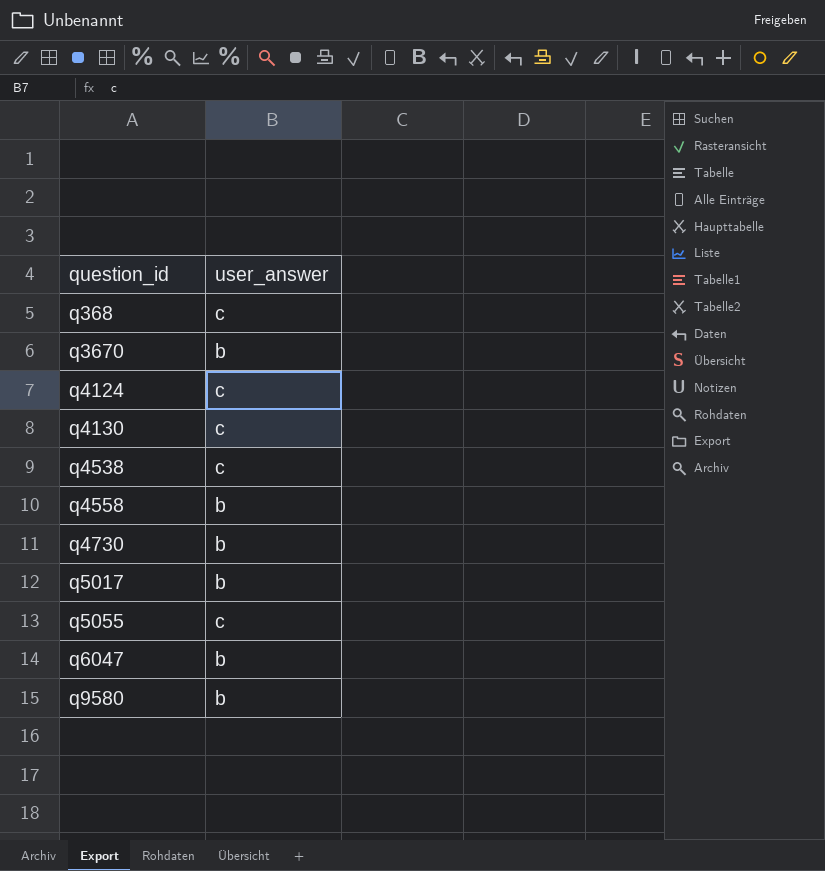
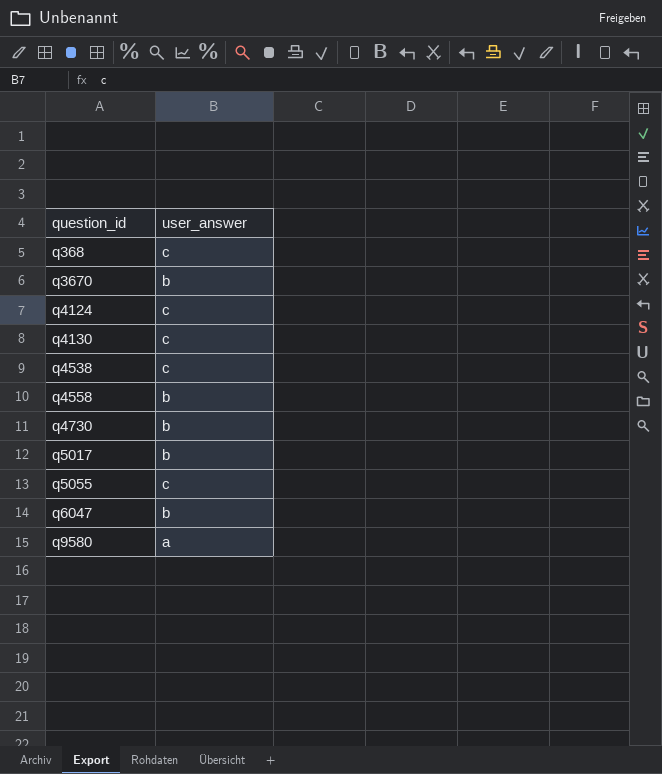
q9580 | user_answer: b -> a

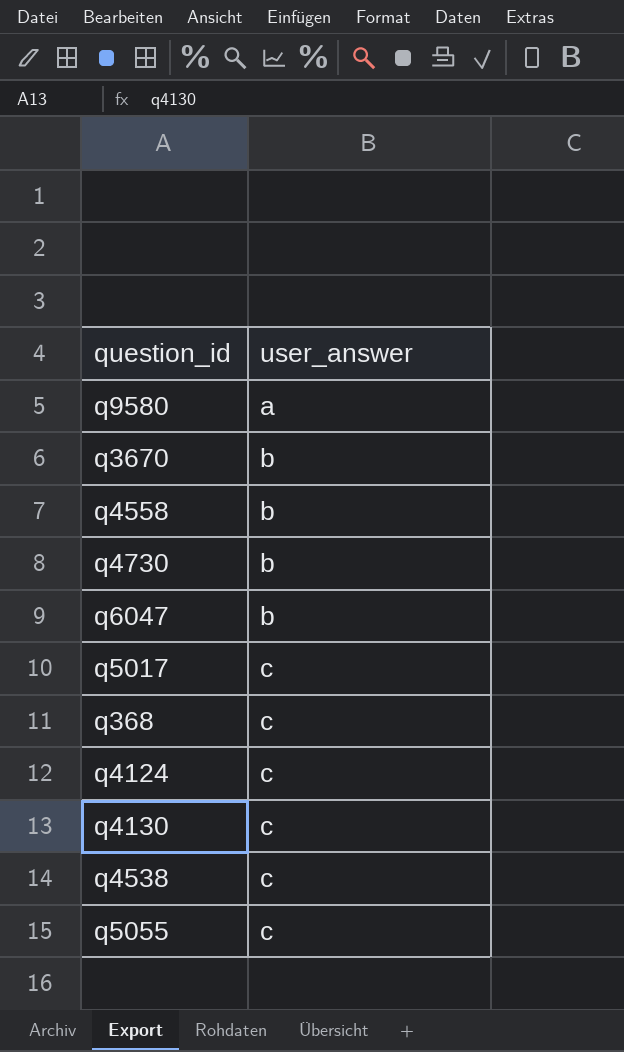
row order: question_id ascending -> user_answer ascending
q5017 | user_answer: b -> c

